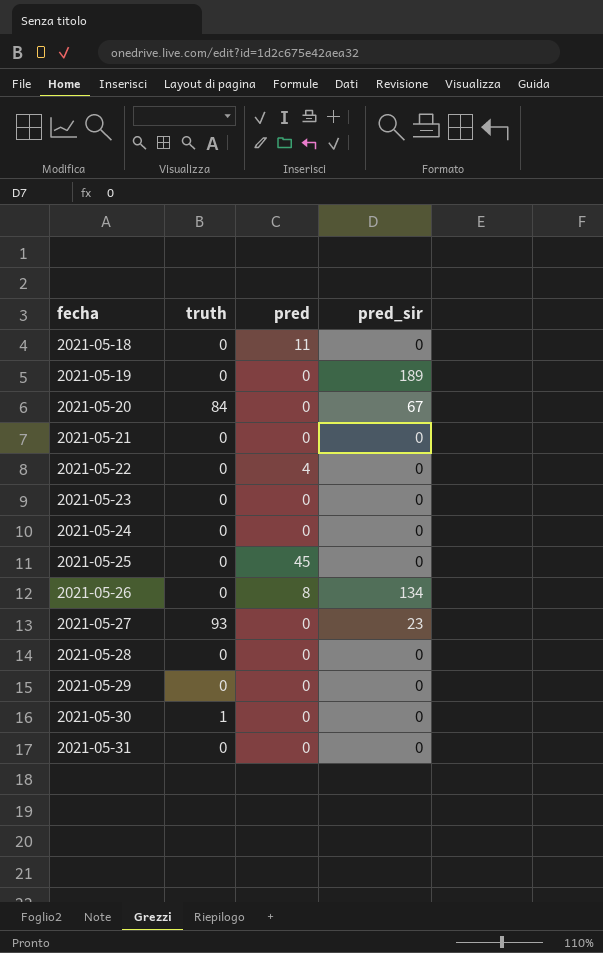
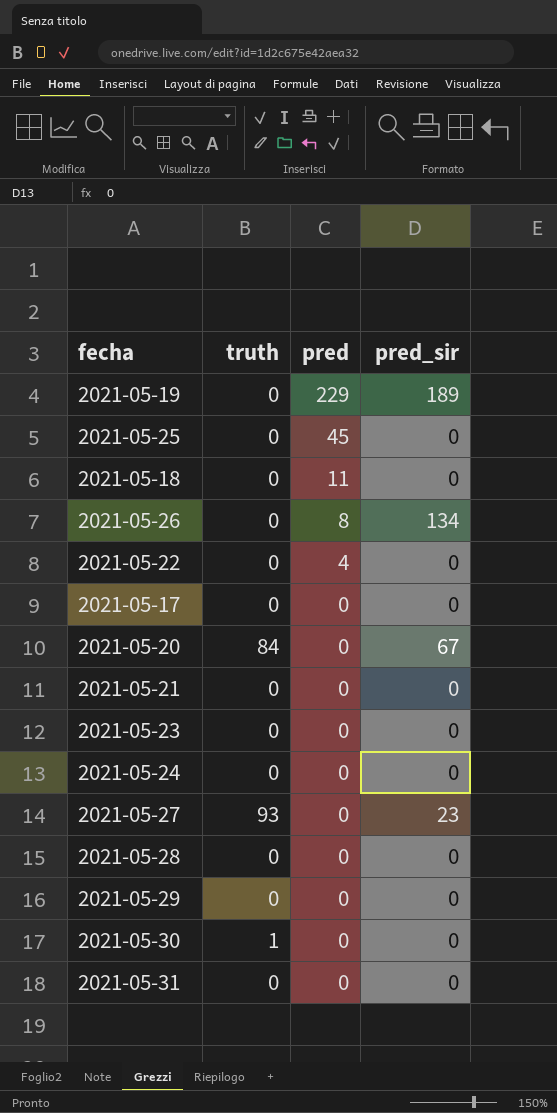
row order: fecha ascending -> pred descending
2021-05-19 | pred: 0 -> 229
row 2021-05-17: none -> 0 | 0 | 0

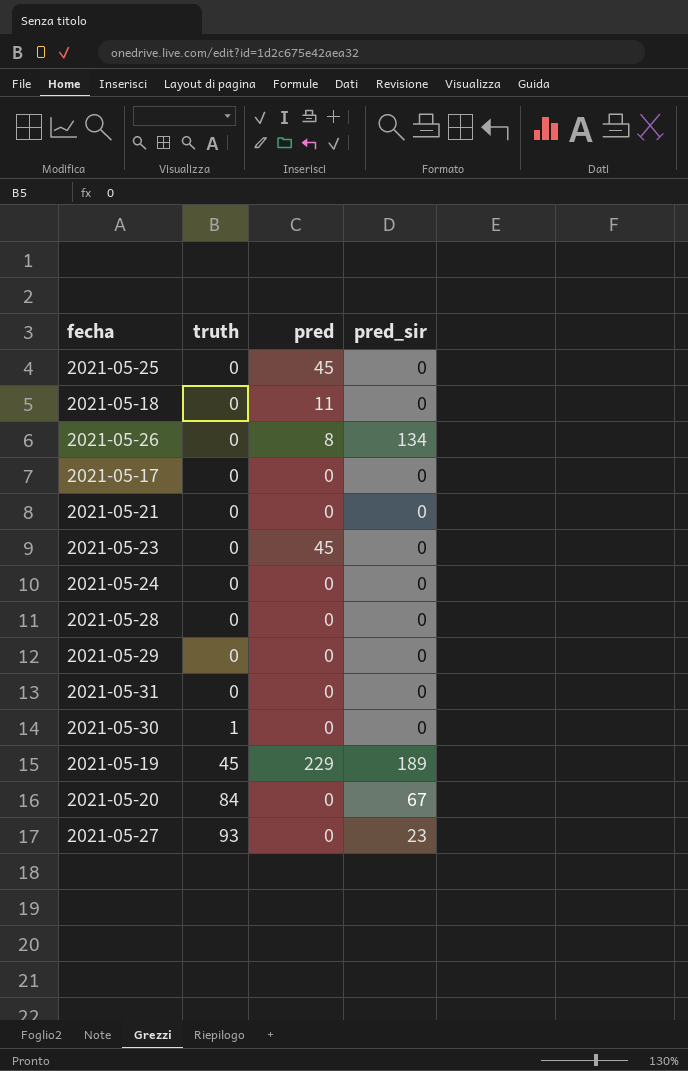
row order: pred descending -> truth ascending
row 2021-05-22: 0 | 4 | 0 -> none
2021-05-23 | pred: 0 -> 45
2021-05-19 | truth: 0 -> 45

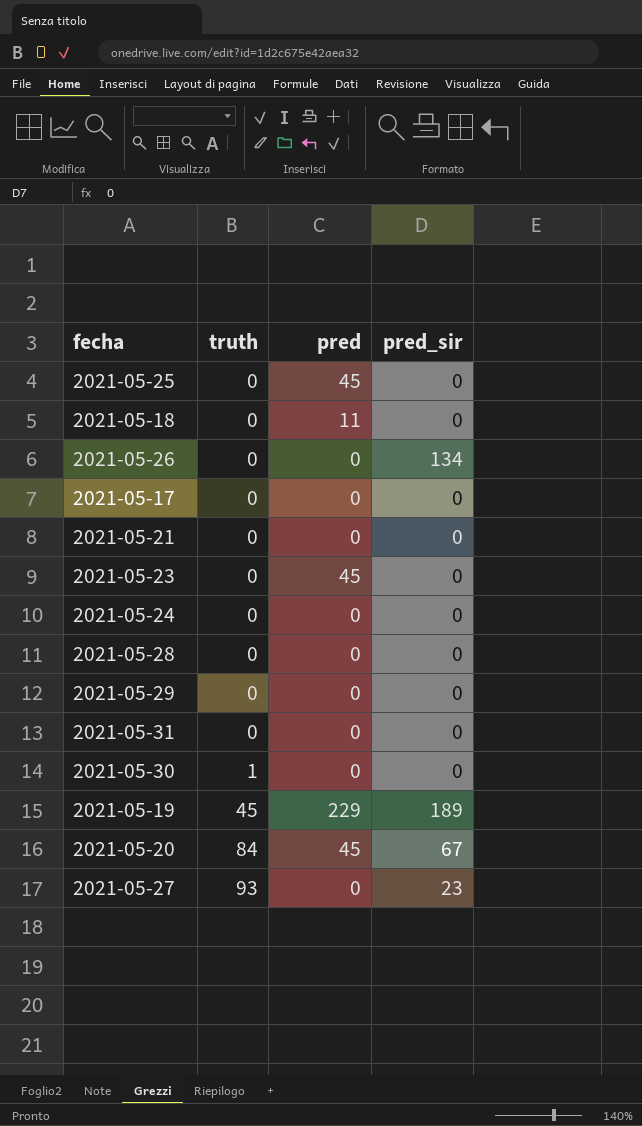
2021-05-26 | pred: 8 -> 0
2021-05-20 | pred: 0 -> 45

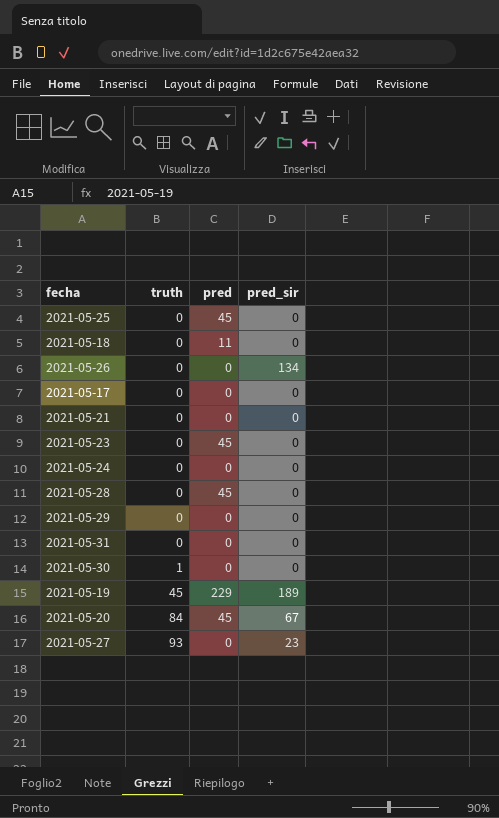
2021-05-28 | pred: 0 -> 45

